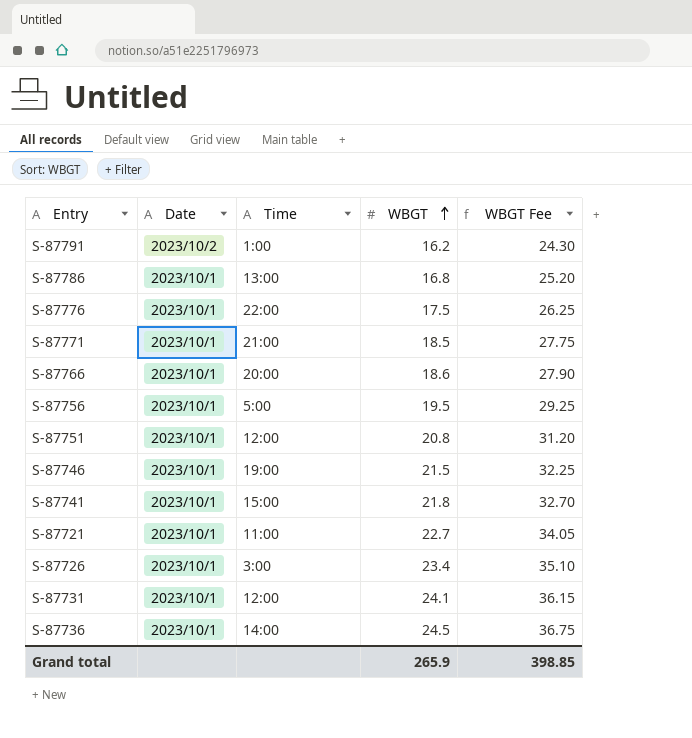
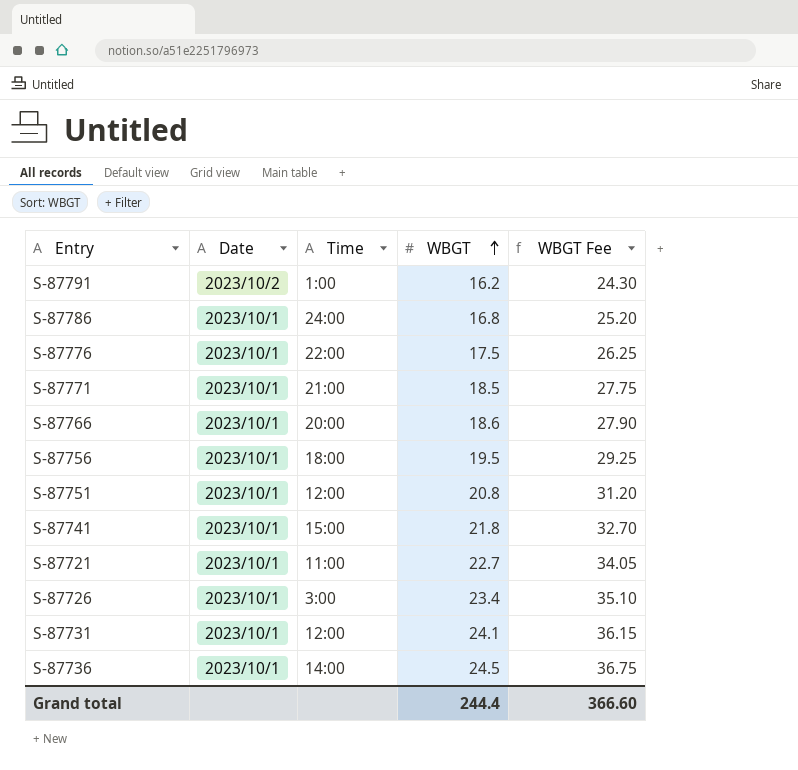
row S-87746: 2023/10/1 | 19:00 | 21.5 | 32.25 -> none
S-87786 | Time: 13:00 -> 24:00
S-87756 | Time: 5:00 -> 18:00
Grand total | WBGT: 265.9 -> 244.4
Grand total | WBGT Fee: 398.85 -> 366.60

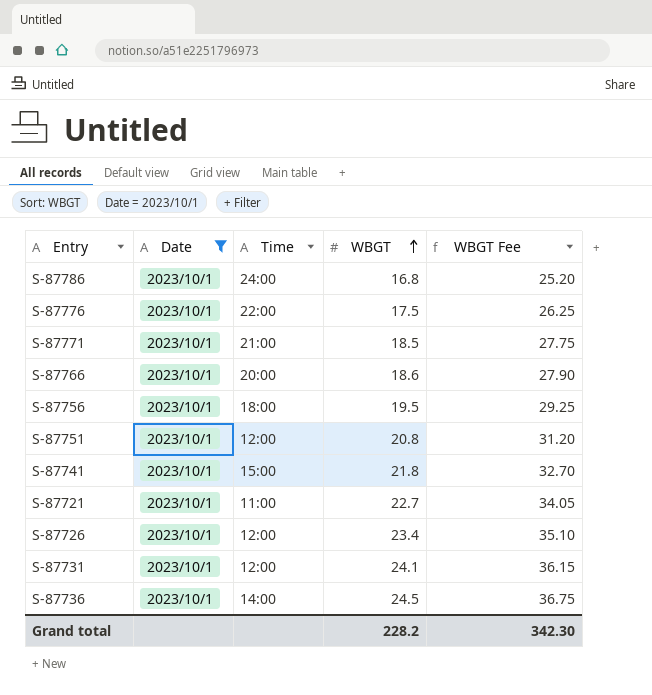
filter: none -> Date = 2023/10/1
S-87726 | Time: 3:00 -> 12:00
Grand total | WBGT: 244.4 -> 228.2
Grand total | WBGT Fee: 366.60 -> 342.30

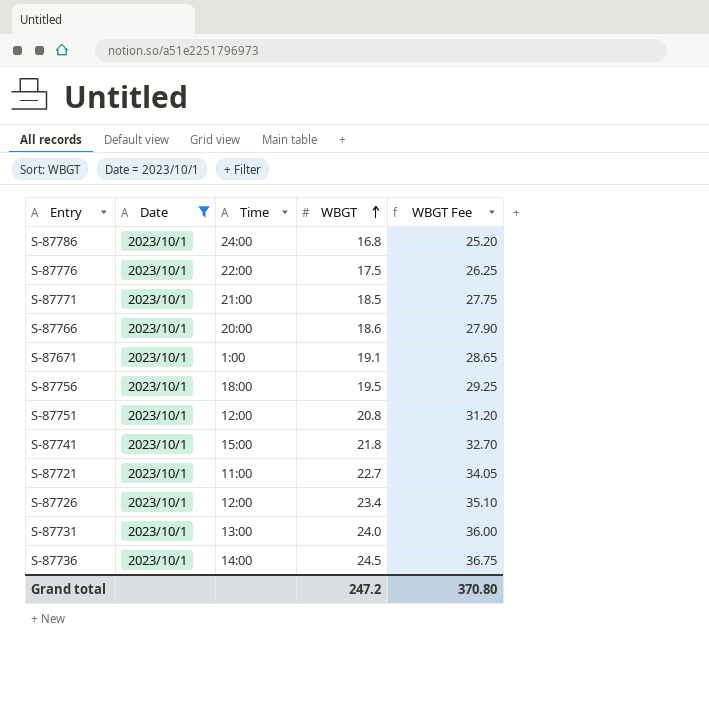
row S-87671: none -> 2023/10/1 | 1:00 | 19.1 | 28.65
S-87731 | Time: 12:00 -> 13:00
S-87731 | WBGT: 24.1 -> 24.0
S-87731 | WBGT Fee: 36.15 -> 36.00
Grand total | WBGT: 228.2 -> 247.2
Grand total | WBGT Fee: 342.30 -> 370.80

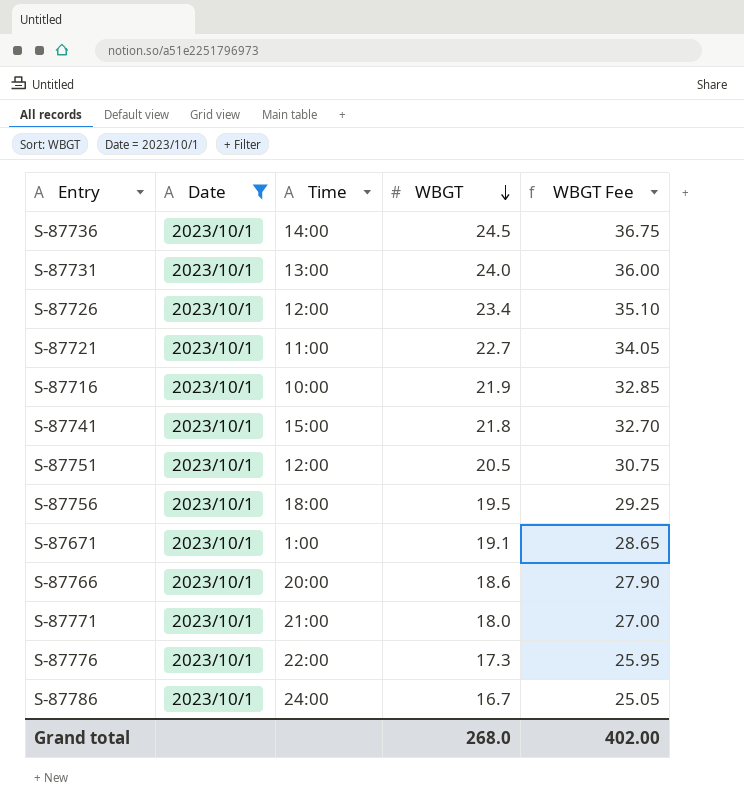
row order: WBGT ascending -> WBGT descending
row S-87716: none -> 2023/10/1 | 10:00 | 21.9 | 32.85
S-87751 | WBGT: 20.8 -> 20.5
S-87751 | WBGT Fee: 31.20 -> 30.75
S-87771 | WBGT: 18.5 -> 18.0
S-87771 | WBGT Fee: 27.75 -> 27.00
S-87776 | WBGT: 17.5 -> 17.3
S-87776 | WBGT Fee: 26.25 -> 25.95
S-87786 | WBGT: 16.8 -> 16.7
S-87786 | WBGT Fee: 25.20 -> 25.05
Grand total | WBGT: 247.2 -> 268.0
Grand total | WBGT Fee: 370.80 -> 402.00

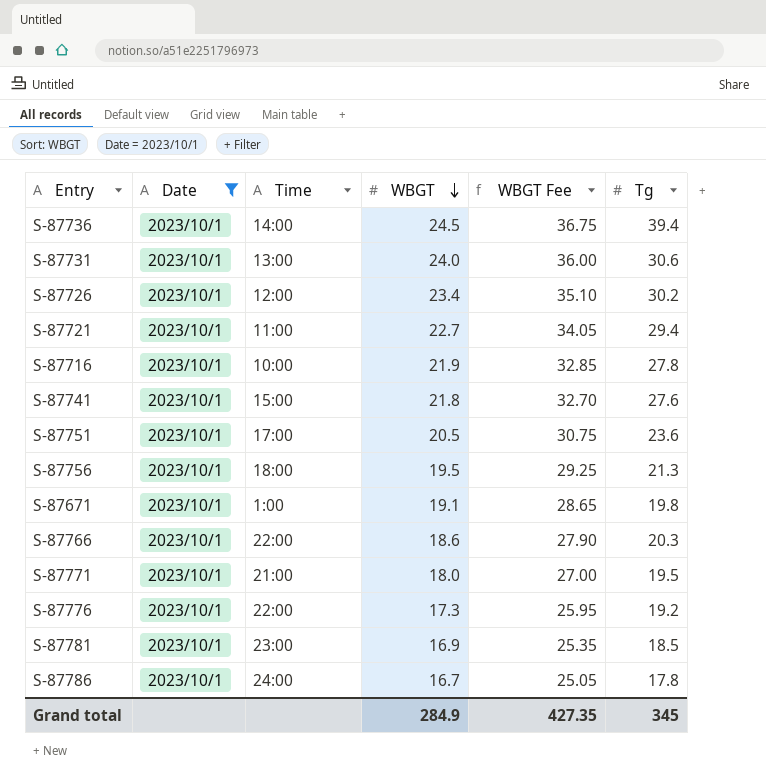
column Tg | position: none -> 6
S-87751 | Time: 12:00 -> 17:00
S-87766 | Time: 20:00 -> 22:00
row S-87781: none -> 2023/10/1 | 23:00 | 16.9 | 25.35 | 18.5
Grand total | WBGT: 268.0 -> 284.9
Grand total | WBGT Fee: 402.00 -> 427.35

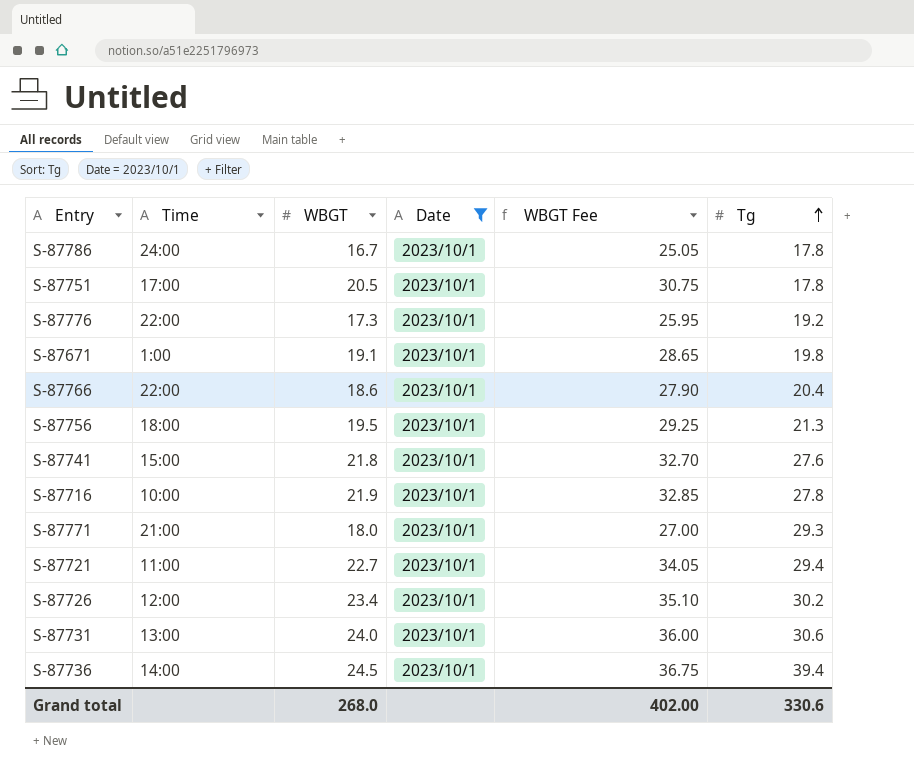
row order: WBGT descending -> Tg ascending
column Date | position: 2 -> 4
row S-87781: 2023/10/1 | 23:00 | 16.9 | 25.35 | 18.5 -> none
S-87751 | Tg: 23.6 -> 17.8
S-87766 | Tg: 20.3 -> 20.4
S-87771 | Tg: 19.5 -> 29.3
Grand total | WBGT: 284.9 -> 268.0
Grand total | WBGT Fee: 427.35 -> 402.00
Grand total | Tg: 345 -> 330.6

